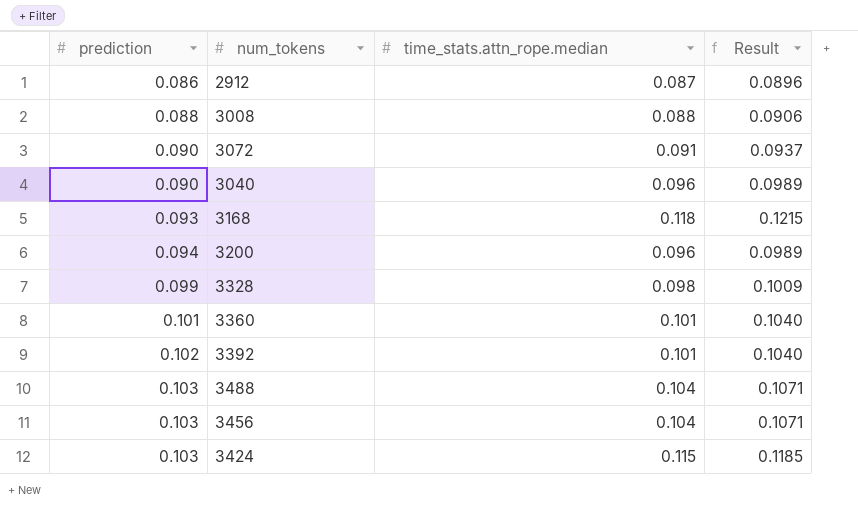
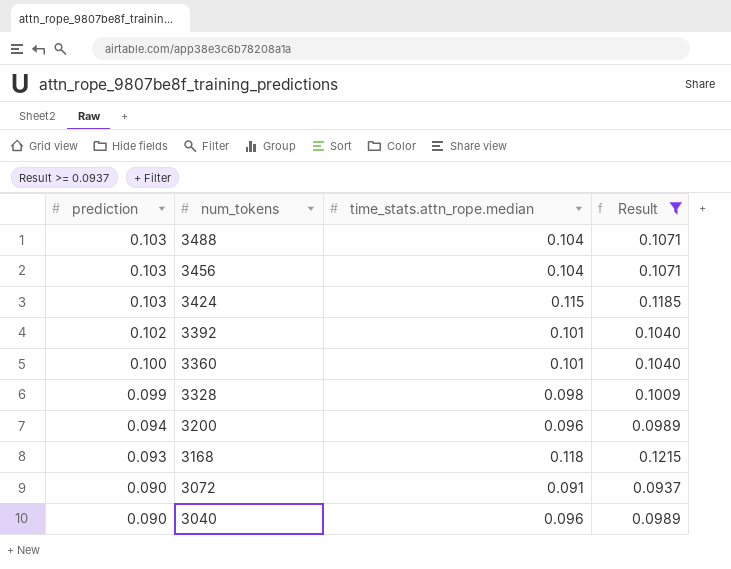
filter: none -> Result >= 0.0937
row order: prediction ascending -> prediction descending
3360 | prediction: 0.101 -> 0.100

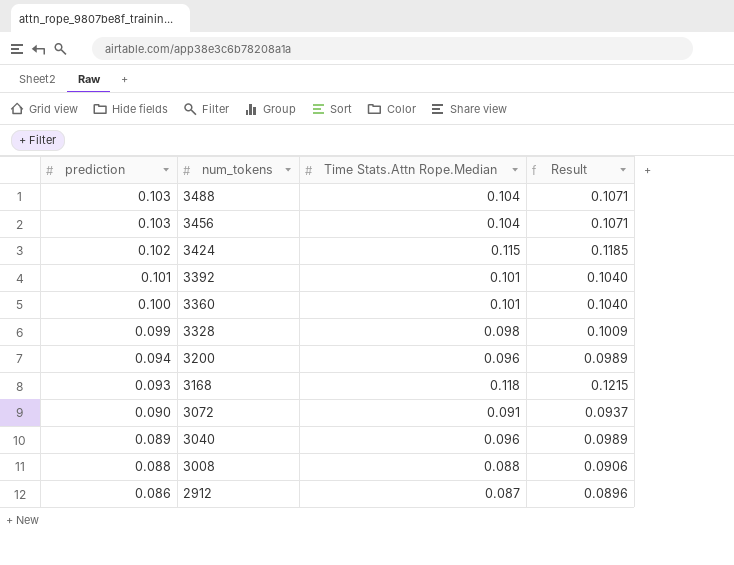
filter: Result >= 0.0937 -> none
column name: time_stats.attn_rope.median -> Time Stats.Attn Rope.Median
3424 | prediction: 0.103 -> 0.102
3392 | prediction: 0.102 -> 0.101
3040 | prediction: 0.090 -> 0.089

